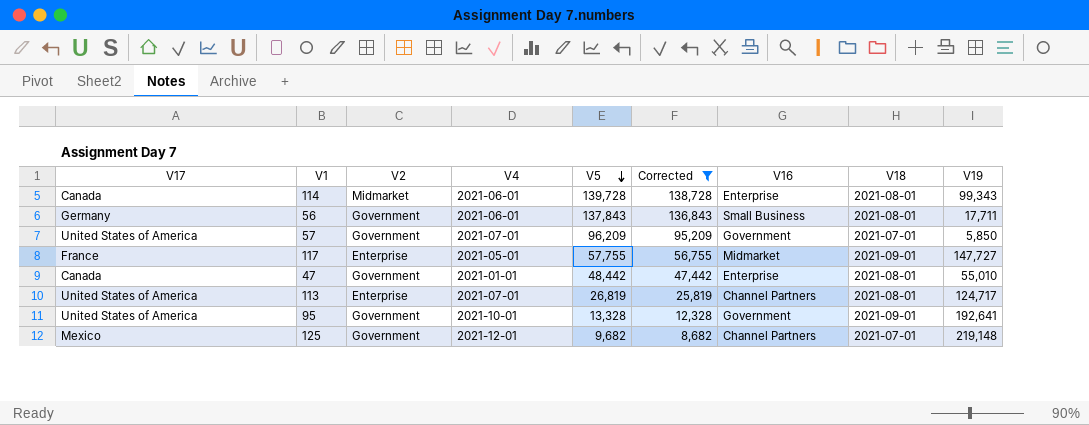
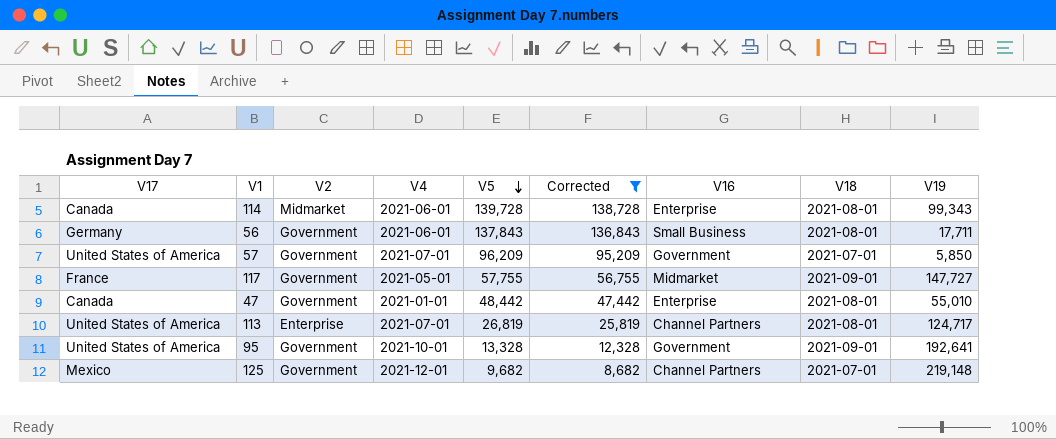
117 | V2: Enterprise -> Government

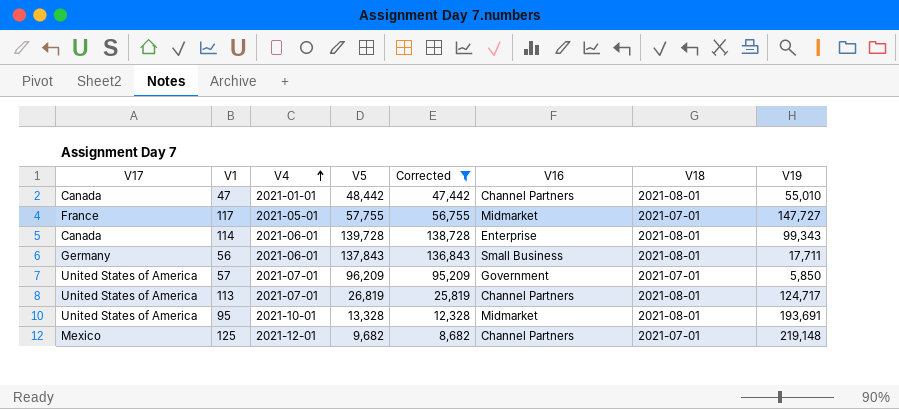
row order: V5 descending -> V4 ascending
column V2 | position: 3 -> none
47 | V16: Enterprise -> Channel Partners
117 | V18: 2021-09-01 -> 2021-07-01
95 | V16: Government -> Midmarket
95 | V18: 2021-09-01 -> 2021-08-01
95 | V19: 192,641 -> 193,691

